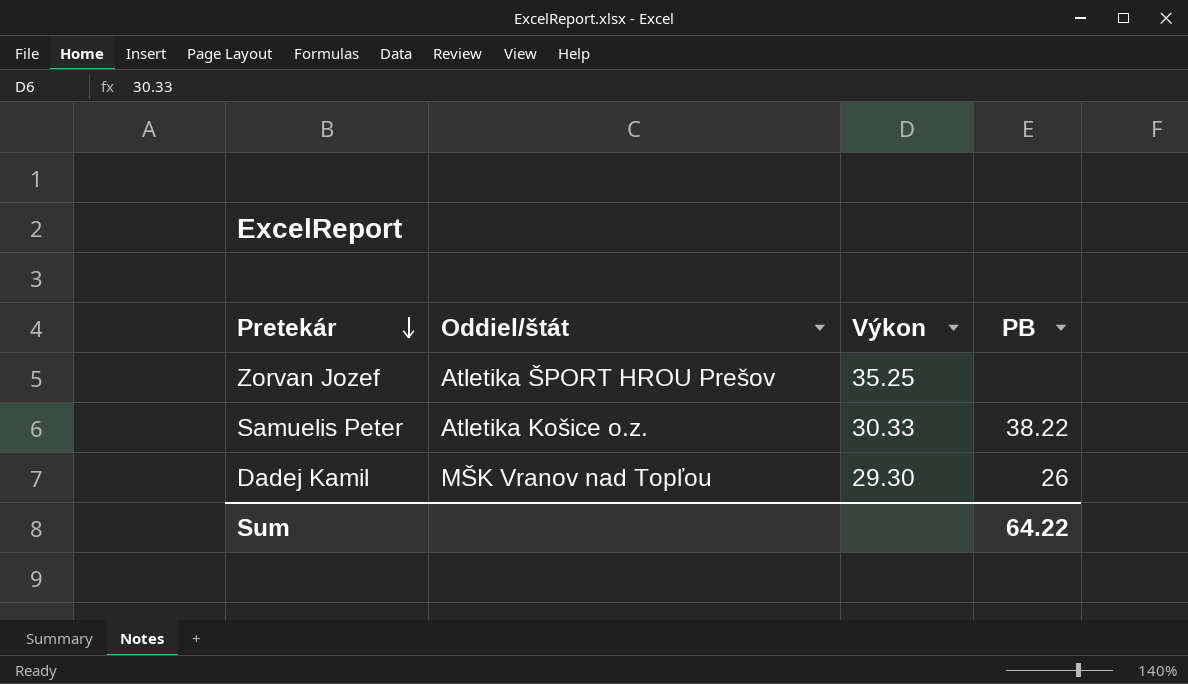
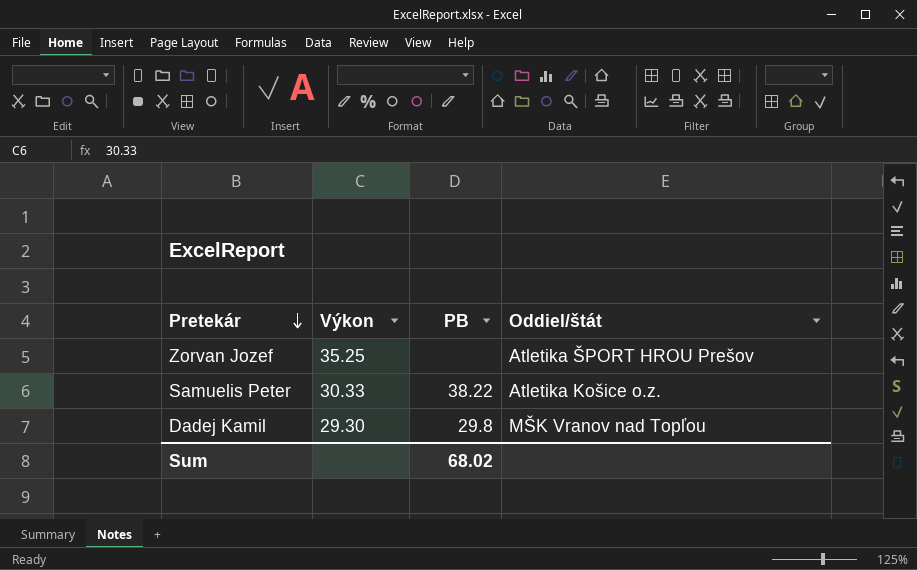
column Oddiel/štát | position: 2 -> 4
Dadej Kamil | PB: 26 -> 29.8
Sum | PB: 64.22 -> 68.02

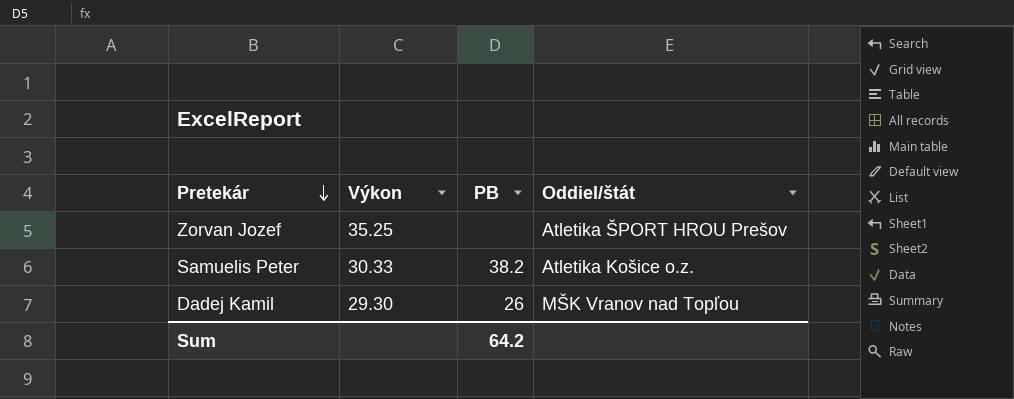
Samuelis Peter | PB: 38.22 -> 38.2
Dadej Kamil | PB: 29.8 -> 26
Sum | PB: 68.02 -> 64.2

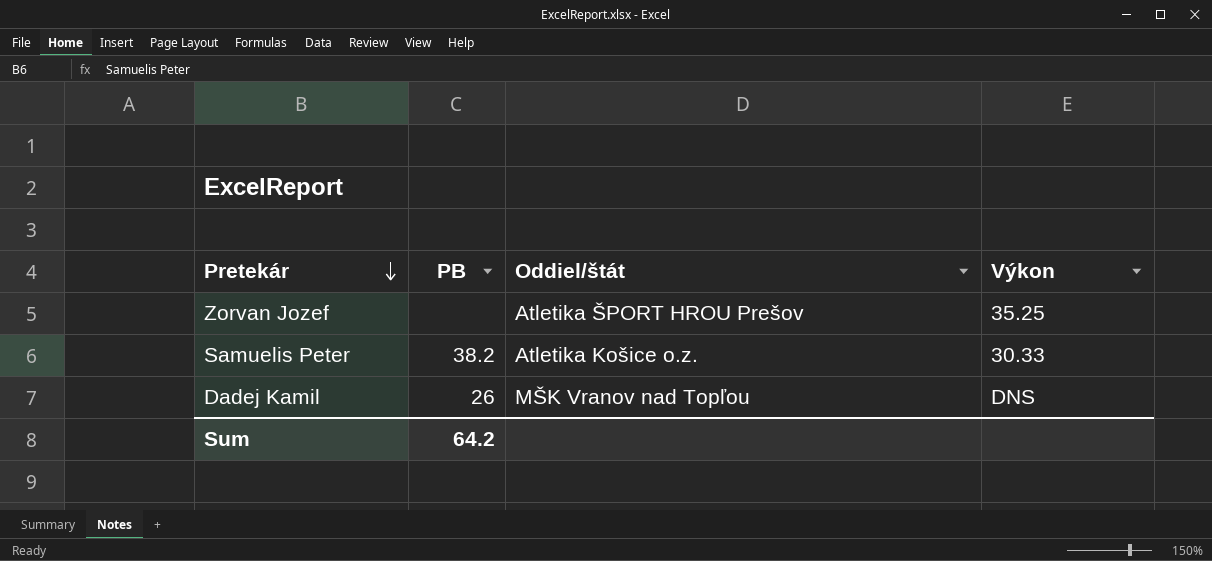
column Výkon | position: 2 -> 4
Dadej Kamil | Výkon: 29.30 -> DNS

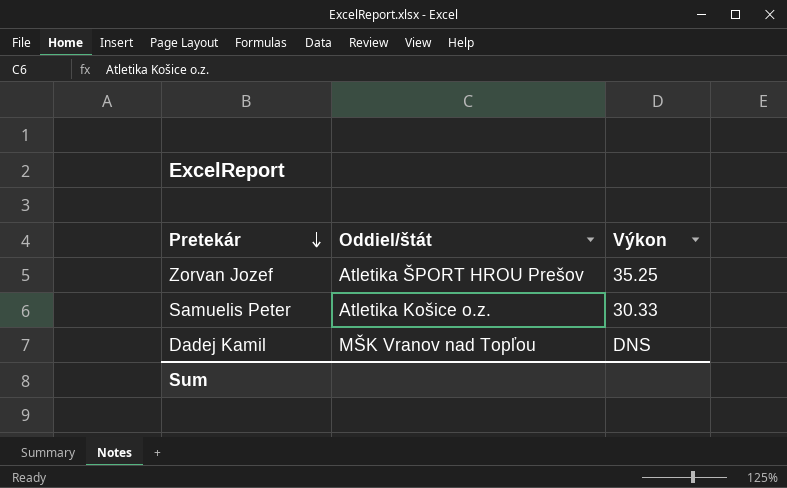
column PB | position: 2 -> none

